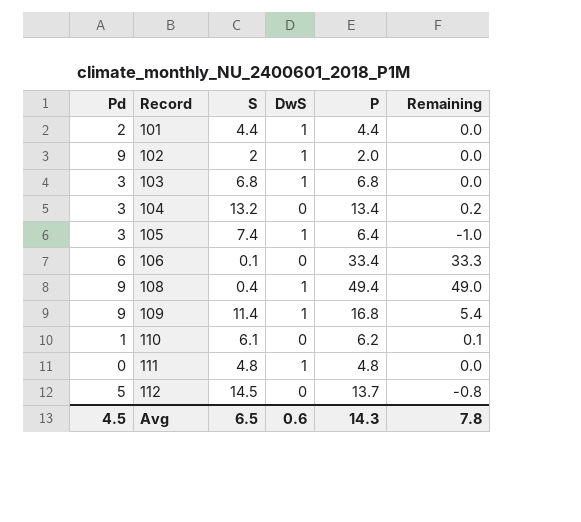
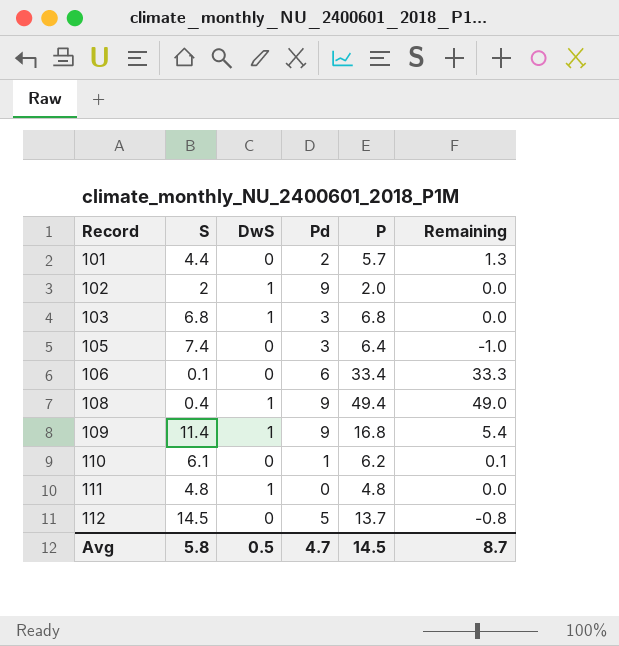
column Pd | position: 1 -> 4
row 104: 3 | 13.2 | 0 | 13.4 | 0.2 -> none
101 | DwS: 1 -> 0
101 | P: 4.4 -> 5.7
101 | Remaining: 0.0 -> 1.3
105 | DwS: 1 -> 0
Avg | S: 6.5 -> 5.8
Avg | DwS: 0.6 -> 0.5
Avg | Pd: 4.5 -> 4.7
Avg | P: 14.3 -> 14.5
Avg | Remaining: 7.8 -> 8.7

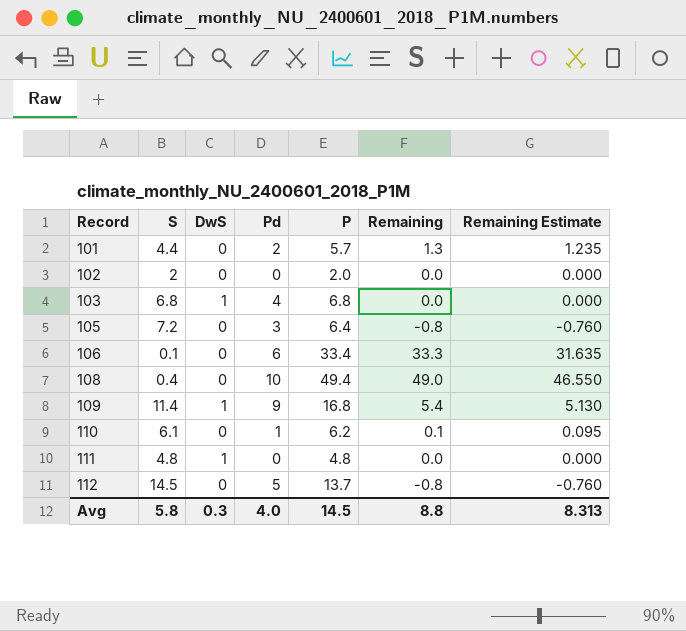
column Remaining Estimate | formula: none -> [Remaining] * 0.95
102 | DwS: 1 -> 0
102 | Pd: 9 -> 0
103 | Pd: 3 -> 4
105 | S: 7.4 -> 7.2
105 | Remaining: -1.0 -> -0.8
108 | DwS: 1 -> 0
108 | Pd: 9 -> 10
Avg | DwS: 0.5 -> 0.3
Avg | Pd: 4.7 -> 4.0
Avg | Remaining: 8.7 -> 8.8

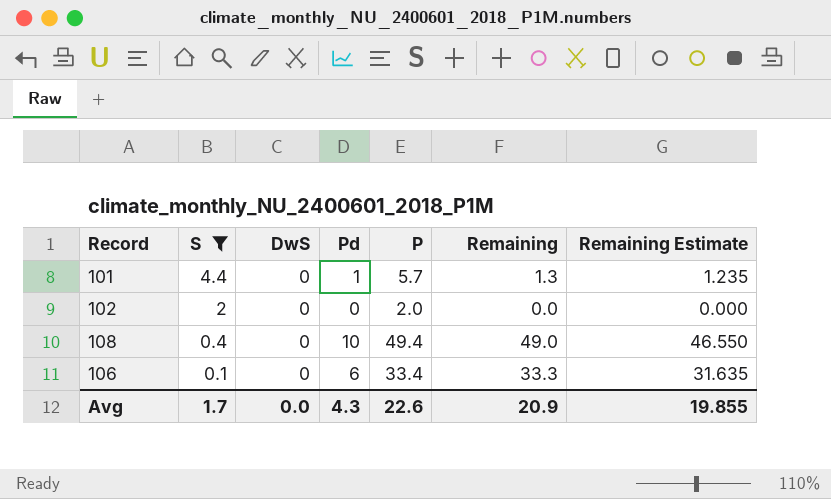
filter: none -> S <= 4.4
row order: Record ascending -> S descending
101 | Pd: 2 -> 1
Avg | S: 5.8 -> 1.7
Avg | DwS: 0.3 -> 0.0
Avg | Pd: 4.0 -> 4.3
Avg | P: 14.5 -> 22.6
Avg | Remaining: 8.8 -> 20.9
Avg | Remaining Estimate: 8.313 -> 19.855

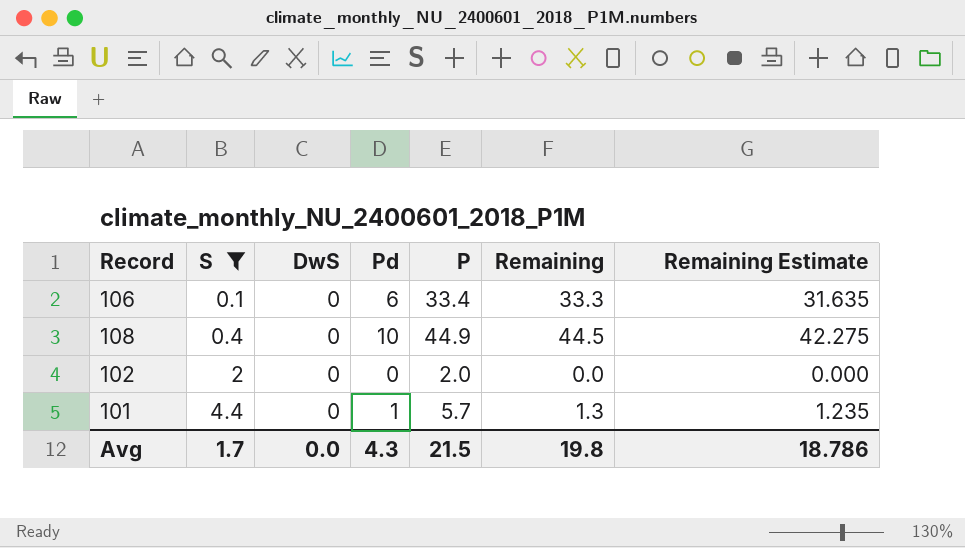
row order: S descending -> S ascending
108 | P: 49.4 -> 44.9
108 | Remaining: 49.0 -> 44.5
108 | Remaining Estimate: 46.550 -> 42.275
Avg | P: 22.6 -> 21.5
Avg | Remaining: 20.9 -> 19.8
Avg | Remaining Estimate: 19.855 -> 18.786

